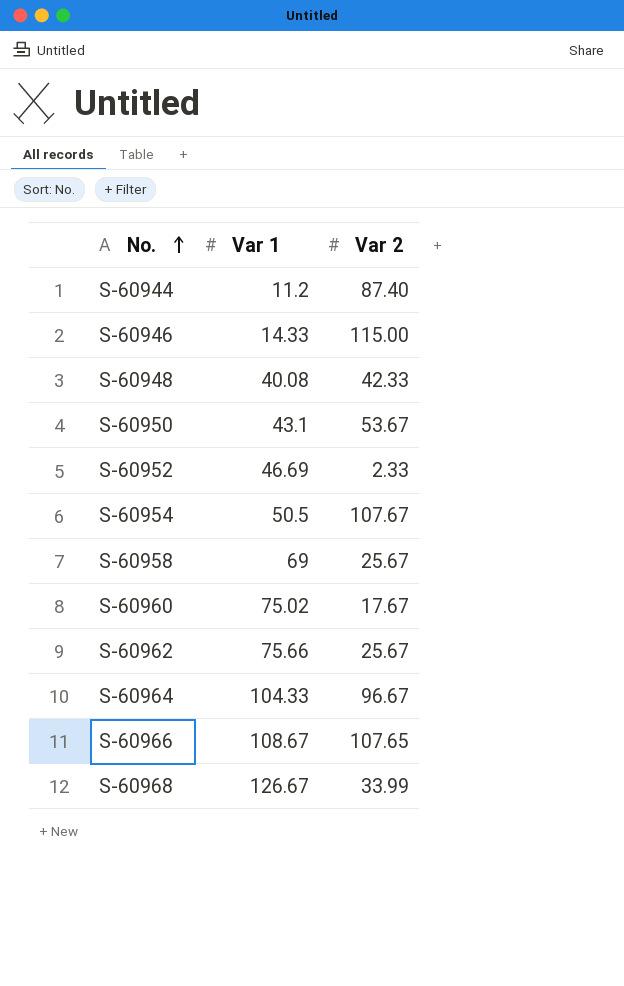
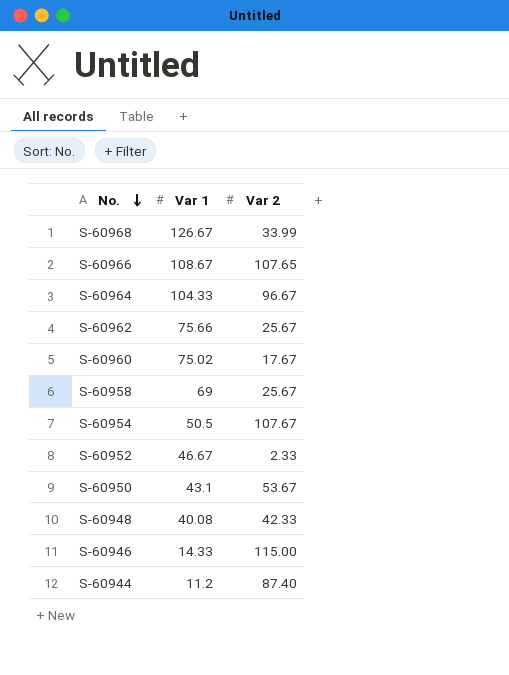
row order: No. ascending -> No. descending
S-60952 | Var 1: 46.69 -> 46.67

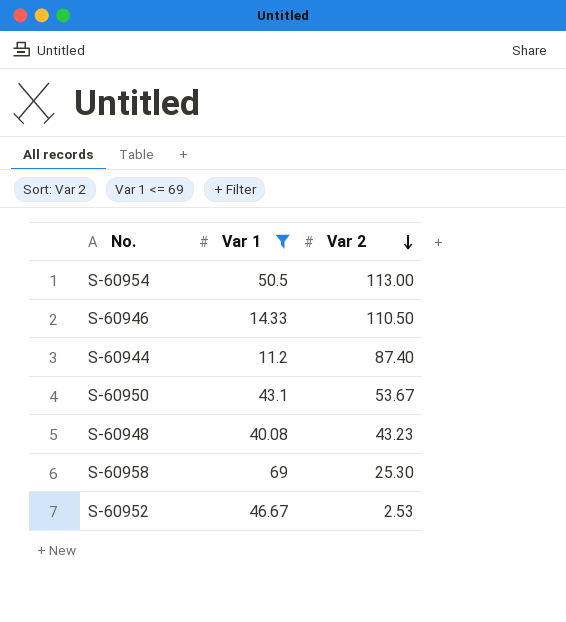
filter: none -> Var 1 <= 69
row order: No. descending -> Var 2 descending
S-60954 | Var 2: 107.67 -> 113.00
S-60946 | Var 2: 115.00 -> 110.50
S-60948 | Var 2: 42.33 -> 43.23
S-60958 | Var 2: 25.67 -> 25.30
S-60952 | Var 2: 2.33 -> 2.53

